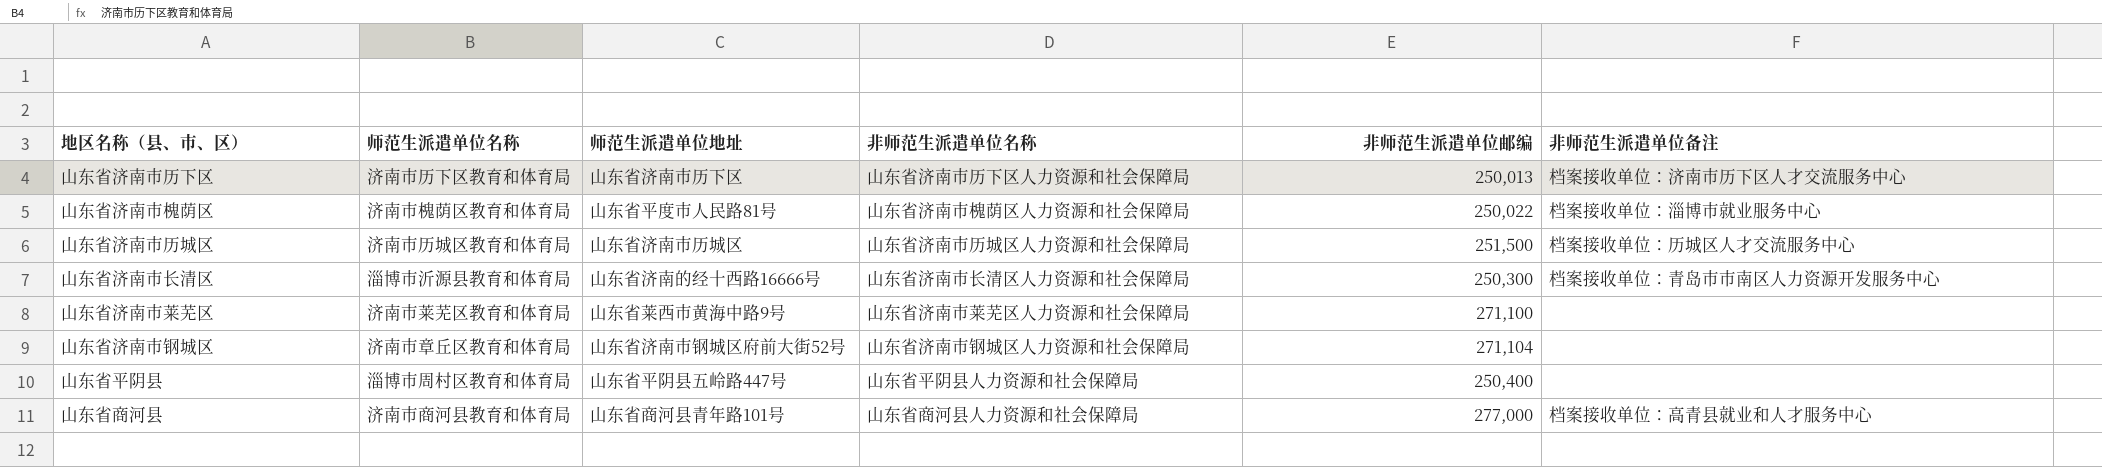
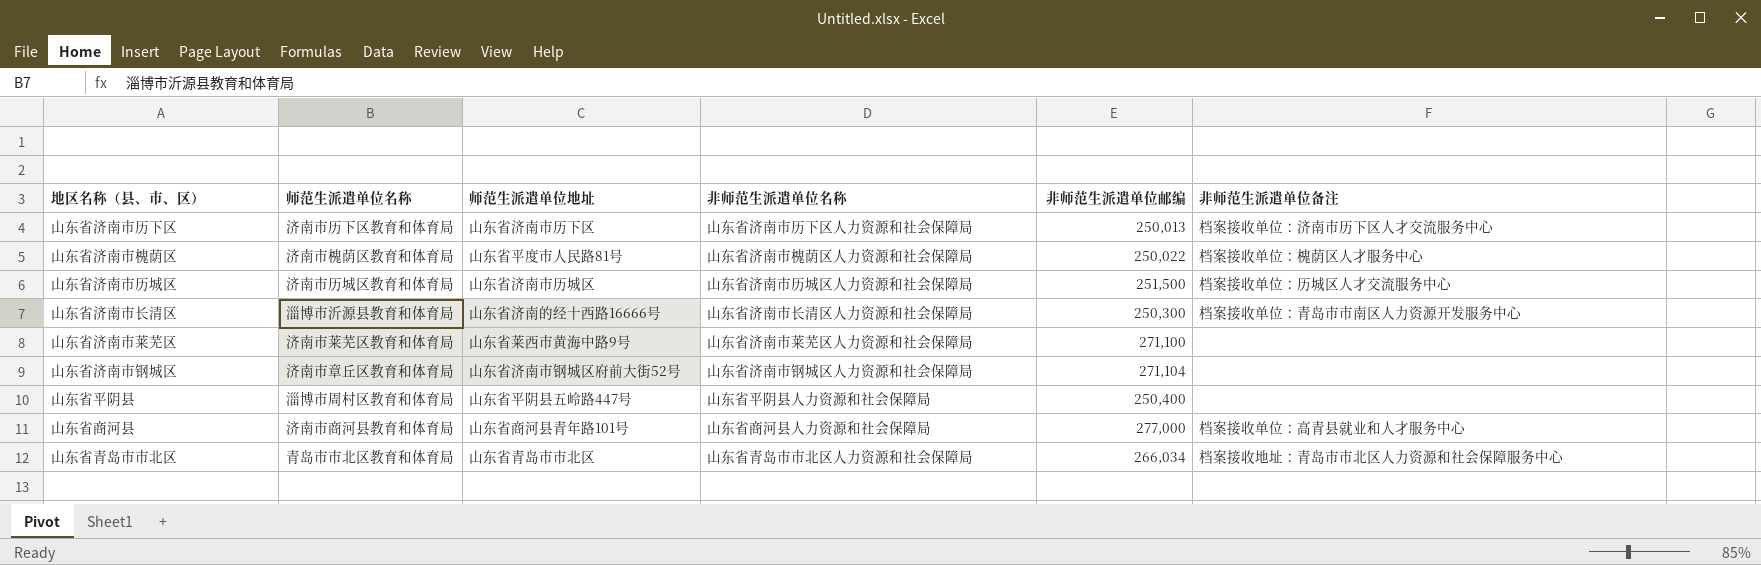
山东省济南市槐荫区 | 非师范生派遣单位备注: 档案接收单位：淄博市就业服务中心 -> 档案接收单位：槐荫区人才服务中心
row 山东省青岛市市北区: none -> 青岛市市北区教育和体育局 | 山东省青岛市市北区 | 山东省青岛市市北区人力资源和社会保障局 | 266,034 | 档案接收地址：青岛市市北区人力资源和社会保障服务中心

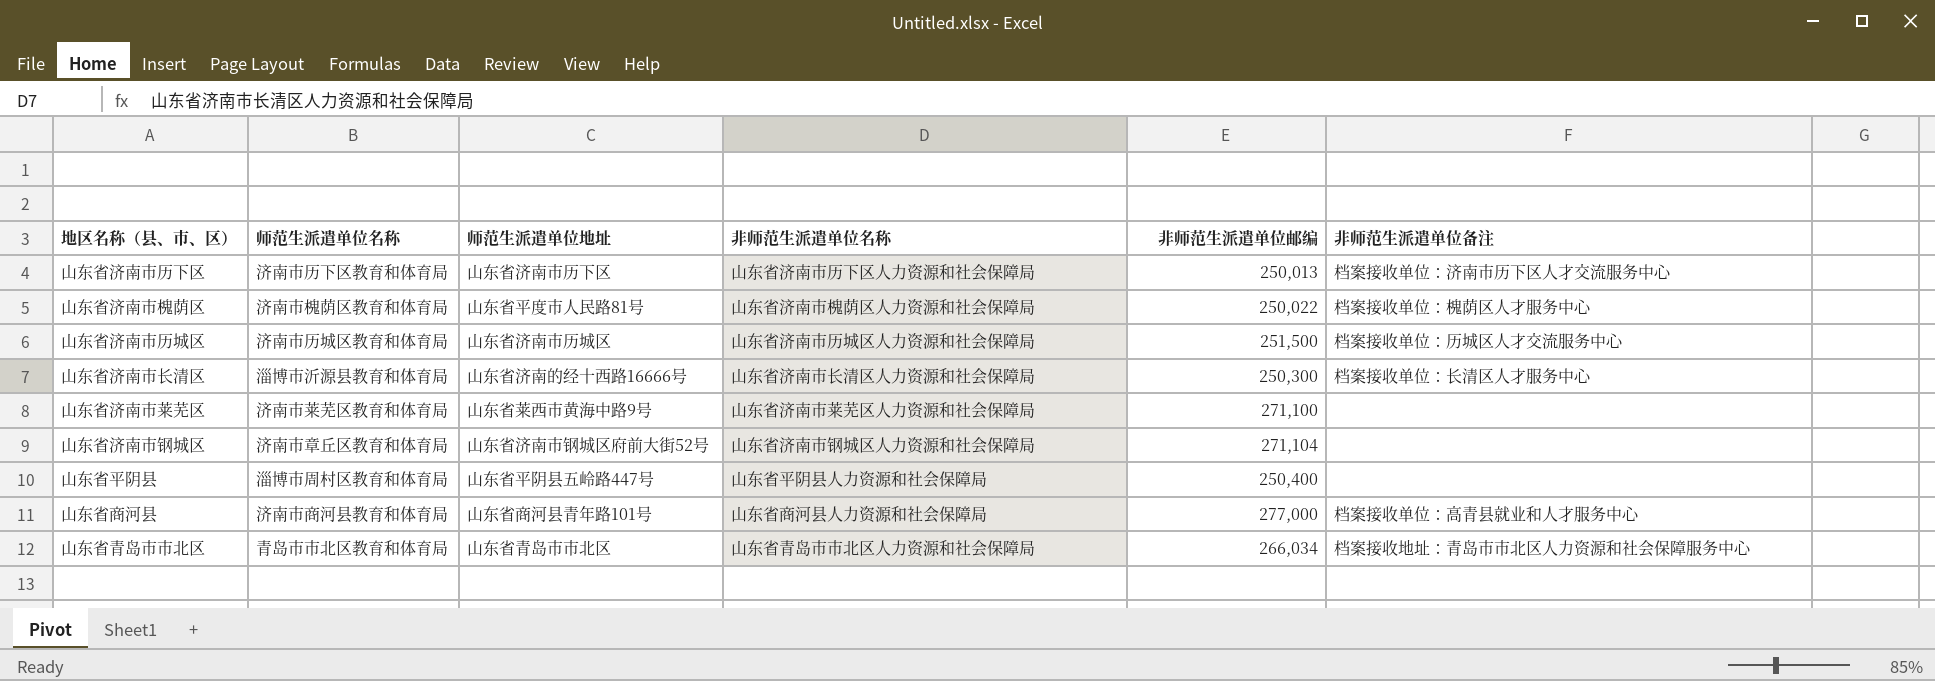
山东省济南市长清区 | 非师范生派遣单位备注: 档案接收单位：青岛市市南区人力资源开发服务中心 -> 档案接收单位：长清区人才服务中心

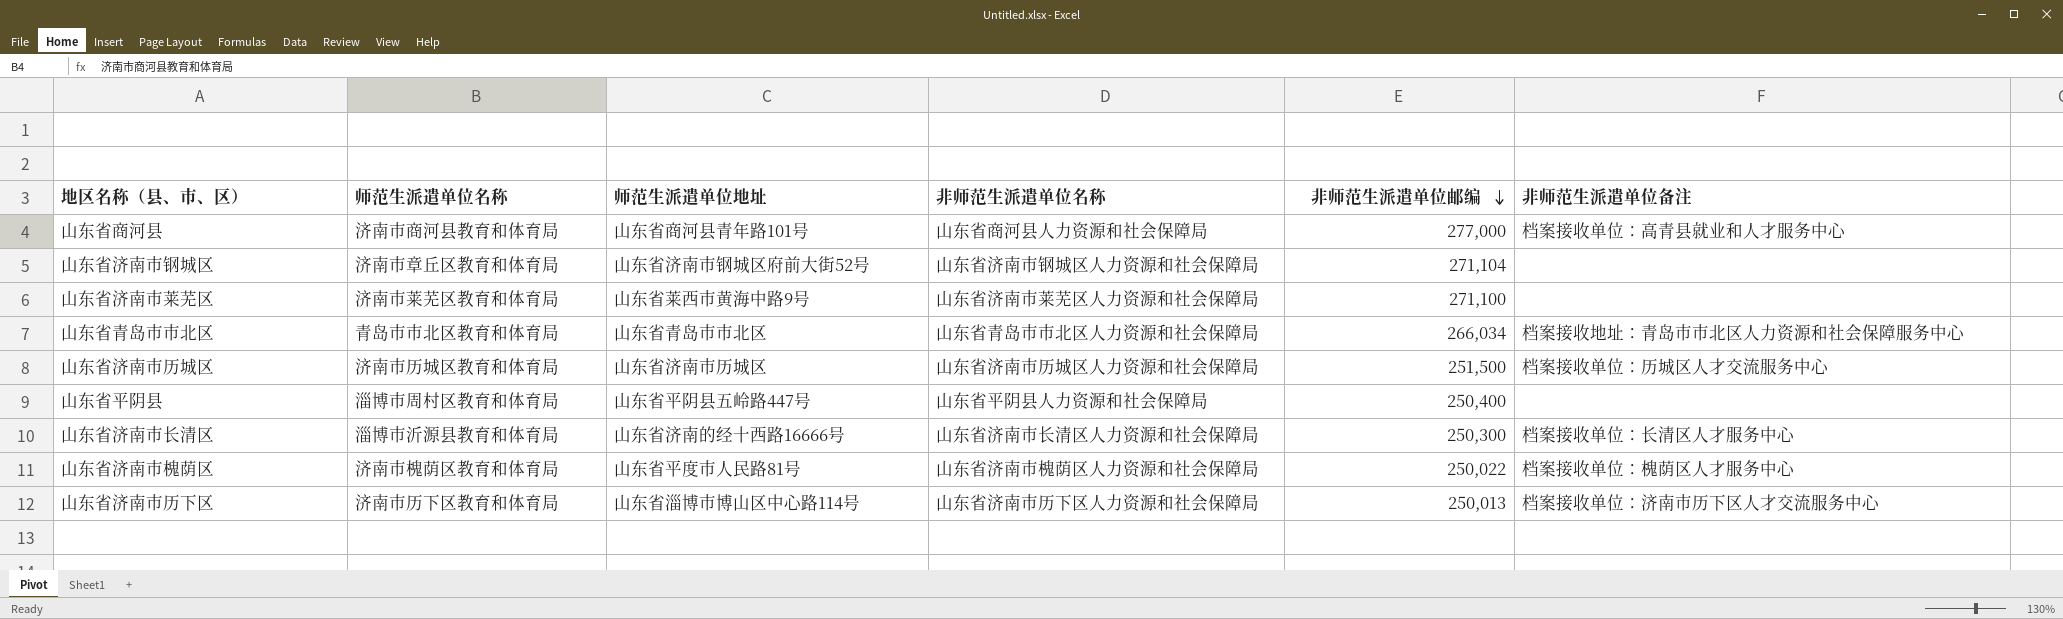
row order: none -> 非师范生派遣单位邮编 descending
山东省济南市历下区 | 师范生派遣单位地址: 山东省济南市历下区 -> 山东省淄博市博山区中心路114号

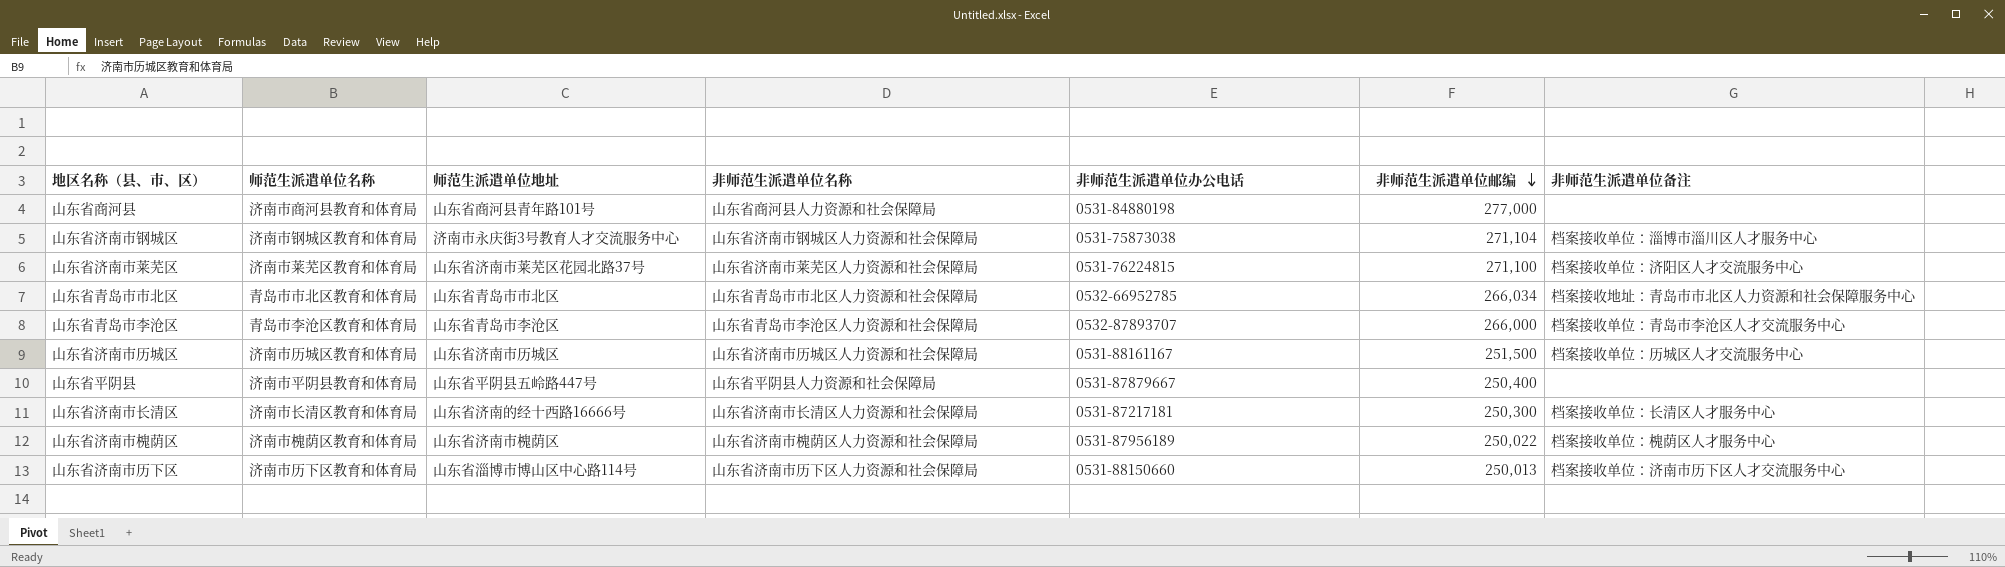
column 非师范生派遣单位办公电话 | position: none -> 5
山东省商河县 | 非师范生派遣单位备注: 档案接收单位：高青县就业和人才服务中心 -> none
山东省济南市钢城区 | 师范生派遣单位名称: 济南市章丘区教育和体育局 -> 济南市钢城区教育和体育局
山东省济南市钢城区 | 师范生派遣单位地址: 山东省济南市钢城区府前大街52号 -> 济南市永庆街3号教育人才交流服务中心
山东省济南市钢城区 | 非师范生派遣单位备注: none -> 档案接收单位：淄博市淄川区人才服务中心
山东省济南市莱芜区 | 师范生派遣单位地址: 山东省莱西市黄海中路9号 -> 山东省济南市莱芜区花园北路37号
山东省济南市莱芜区 | 非师范生派遣单位备注: none -> 档案接收单位：济阳区人才交流服务中心
row 山东省青岛市李沧区: none -> 青岛市李沧区教育和体育局 | 山东省青岛市李沧区 | 山东省青岛市李沧区人力资源和社会保障局 | 0532-87893707 | 266,000 | 档案接收单位：青岛市李沧区人才交流服务中心
山东省平阴县 | 师范生派遣单位名称: 淄博市周村区教育和体育局 -> 济南市平阴县教育和体育局
山东省济南市长清区 | 师范生派遣单位名称: 淄博市沂源县教育和体育局 -> 济南市长清区教育和体育局
山东省济南市槐荫区 | 师范生派遣单位地址: 山东省平度市人民路81号 -> 山东省济南市槐荫区

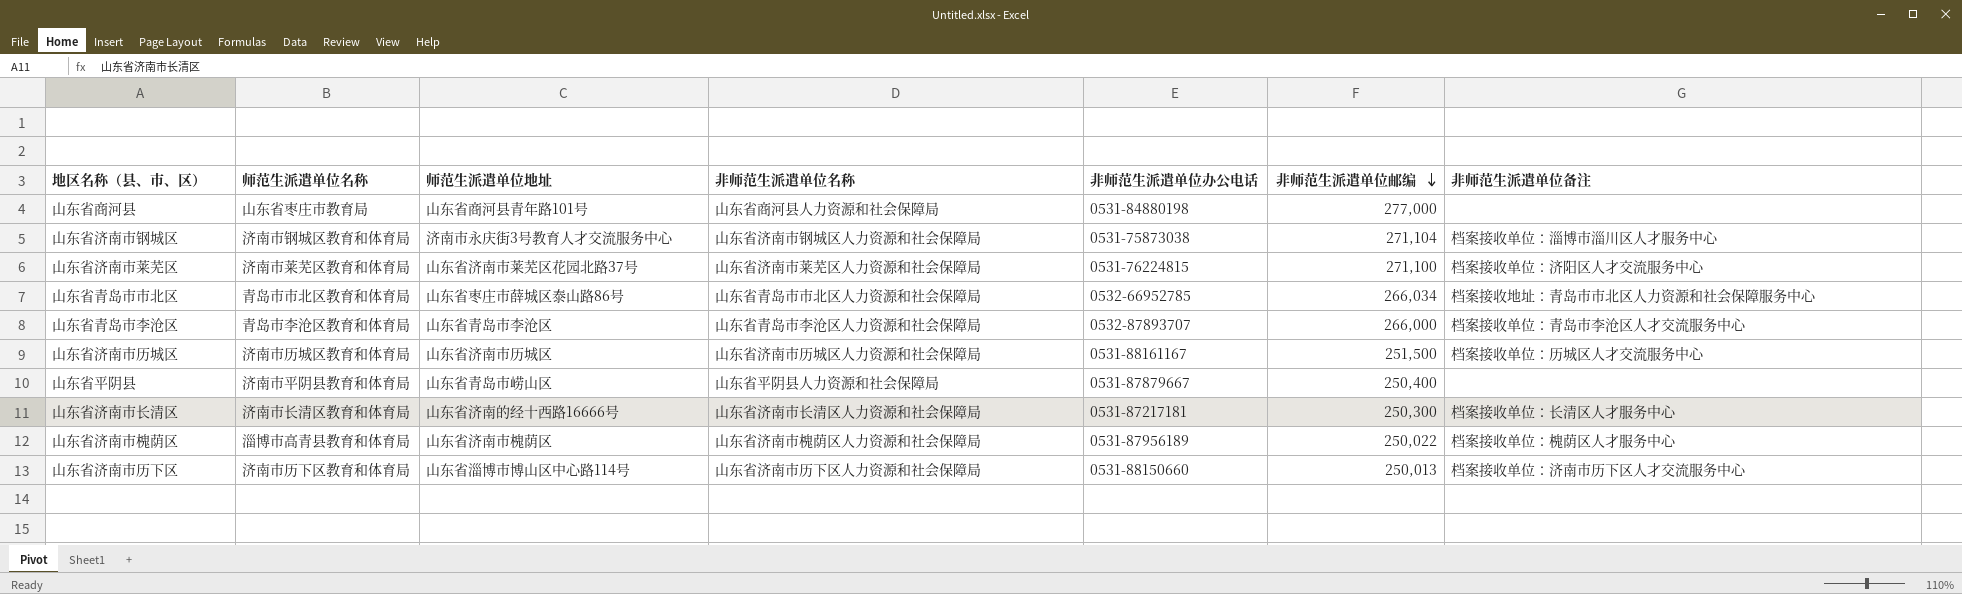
山东省商河县 | 师范生派遣单位名称: 济南市商河县教育和体育局 -> 山东省枣庄市教育局
山东省青岛市市北区 | 师范生派遣单位地址: 山东省青岛市市北区 -> 山东省枣庄市薛城区泰山路86号
山东省平阴县 | 师范生派遣单位地址: 山东省平阴县五岭路447号 -> 山东省青岛市崂山区
山东省济南市槐荫区 | 师范生派遣单位名称: 济南市槐荫区教育和体育局 -> 淄博市高青县教育和体育局

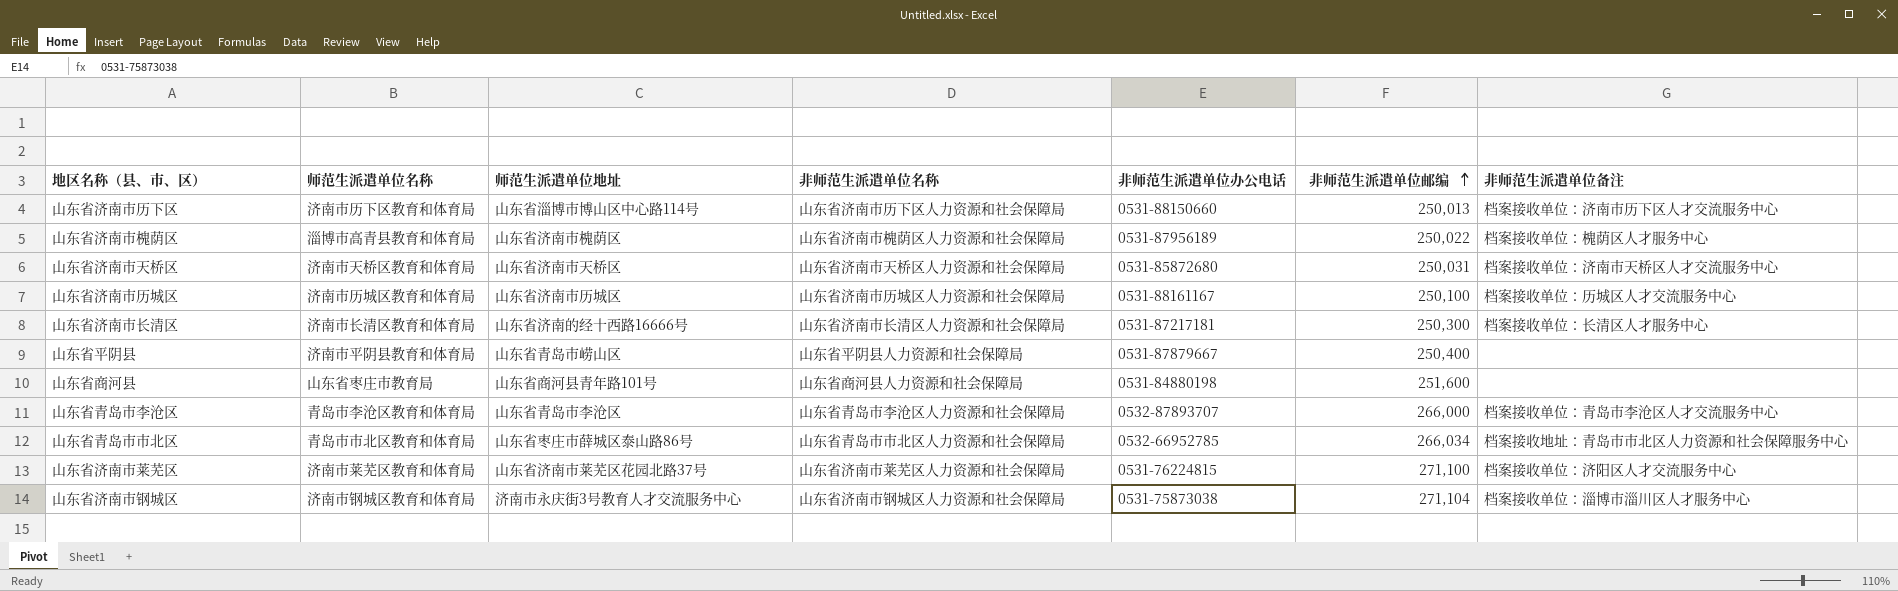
row order: 非师范生派遣单位邮编 descending -> 非师范生派遣单位邮编 ascending
row 山东省济南市天桥区: none -> 济南市天桥区教育和体育局 | 山东省济南市天桥区 | 山东省济南市天桥区人力资源和社会保障局 | 0531-85872680 | 250,031 | 档案接收单位：济南市天桥区人才交流服务中心
山东省济南市历城区 | 非师范生派遣单位邮编: 251,500 -> 250,100
山东省商河县 | 非师范生派遣单位邮编: 277,000 -> 251,600

